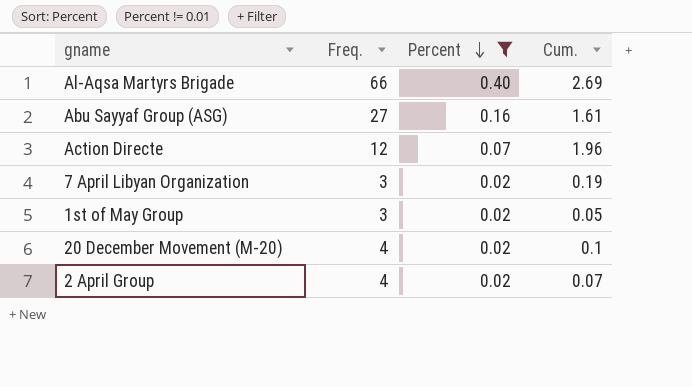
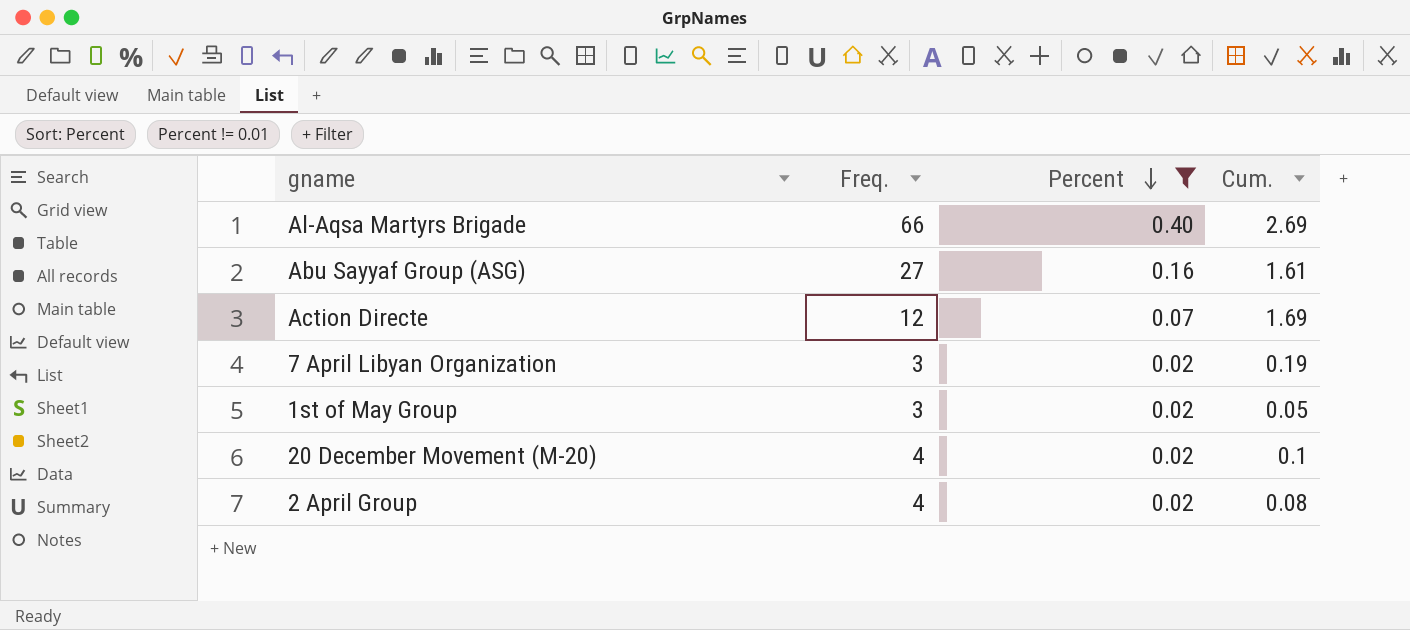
Action Directe | Cum.: 1.96 -> 1.69
2 April Group | Cum.: 0.07 -> 0.08

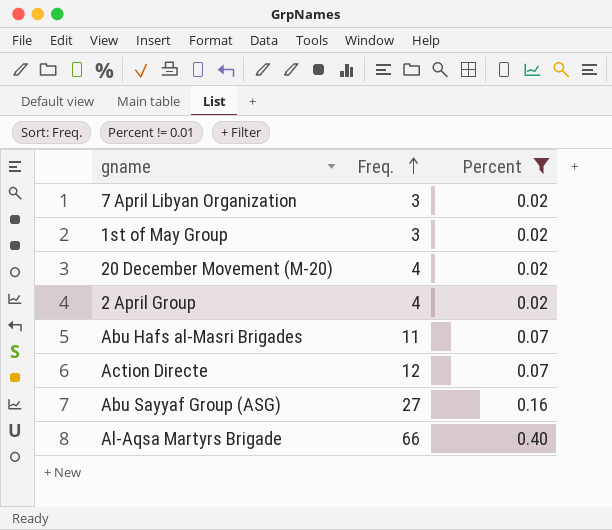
row order: Percent descending -> Freq. ascending
column Cum. | position: 4 -> none
row Abu Hafs al-Masri Brigades: none -> 11 | 0.07

